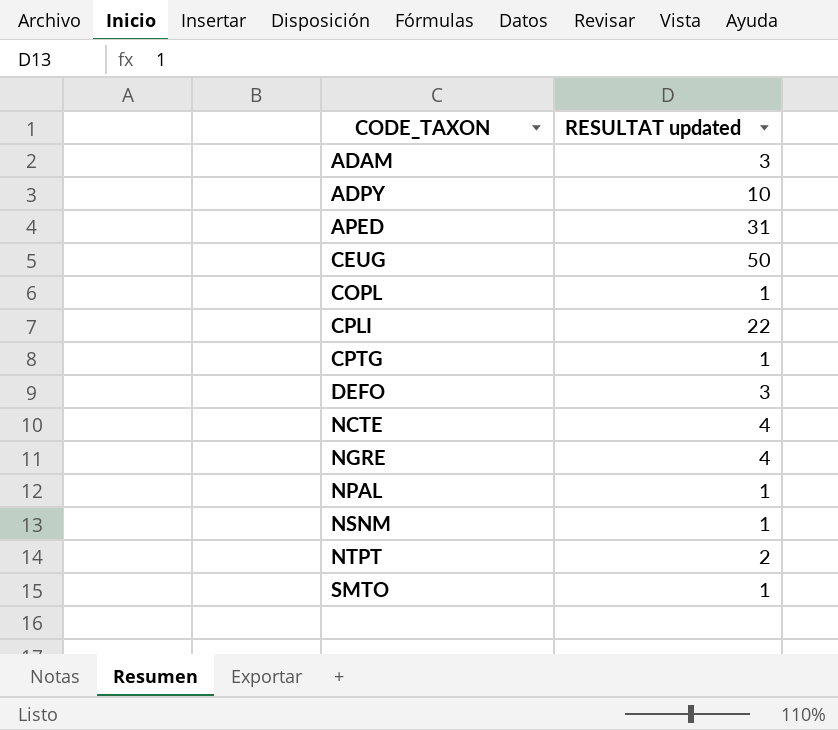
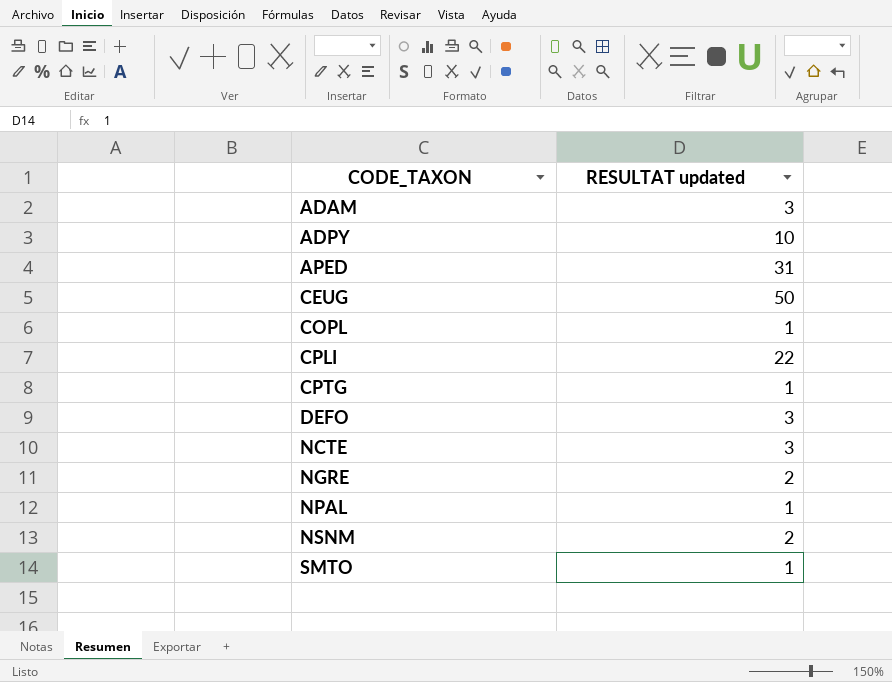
row NTPT: 2 -> none
NCTE | RESULTAT updated: 4 -> 3
NGRE | RESULTAT updated: 4 -> 2
NSNM | RESULTAT updated: 1 -> 2

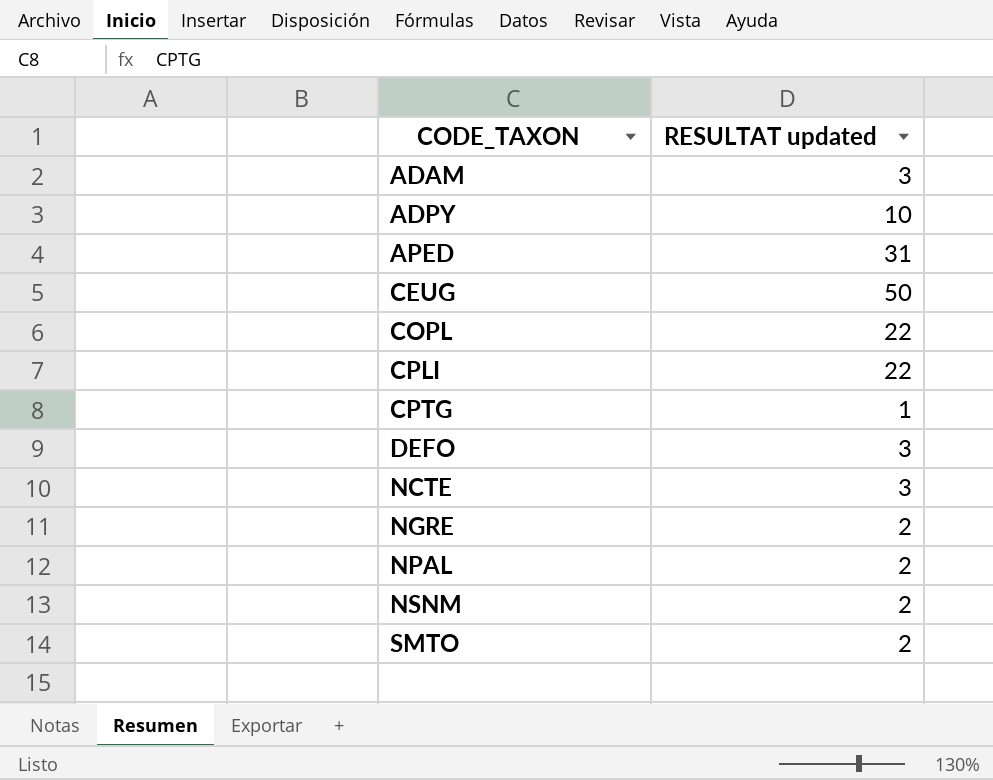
COPL | RESULTAT updated: 1 -> 22
NPAL | RESULTAT updated: 1 -> 2
SMTO | RESULTAT updated: 1 -> 2

